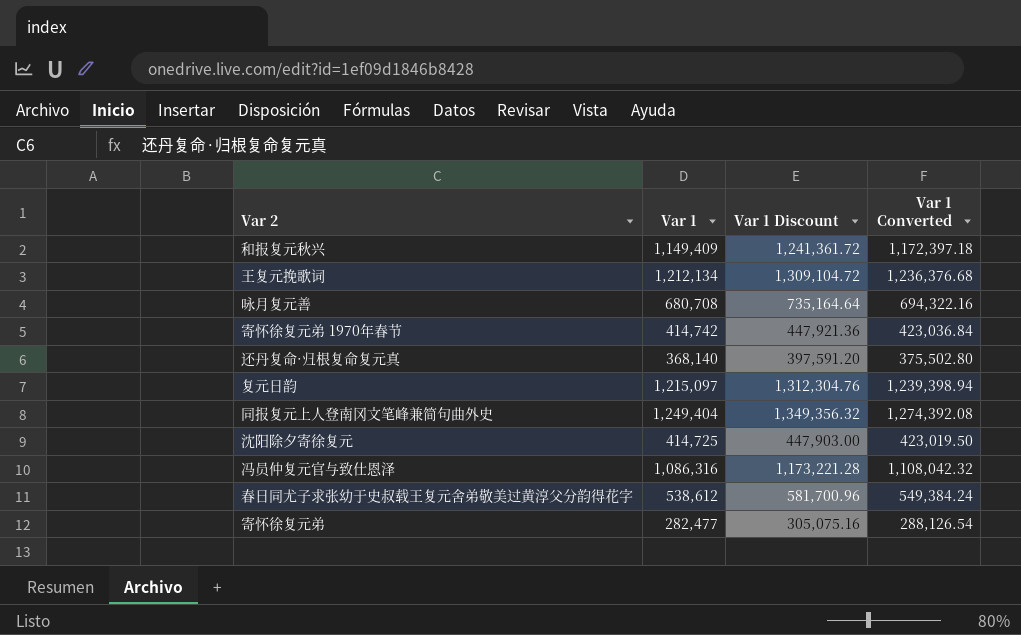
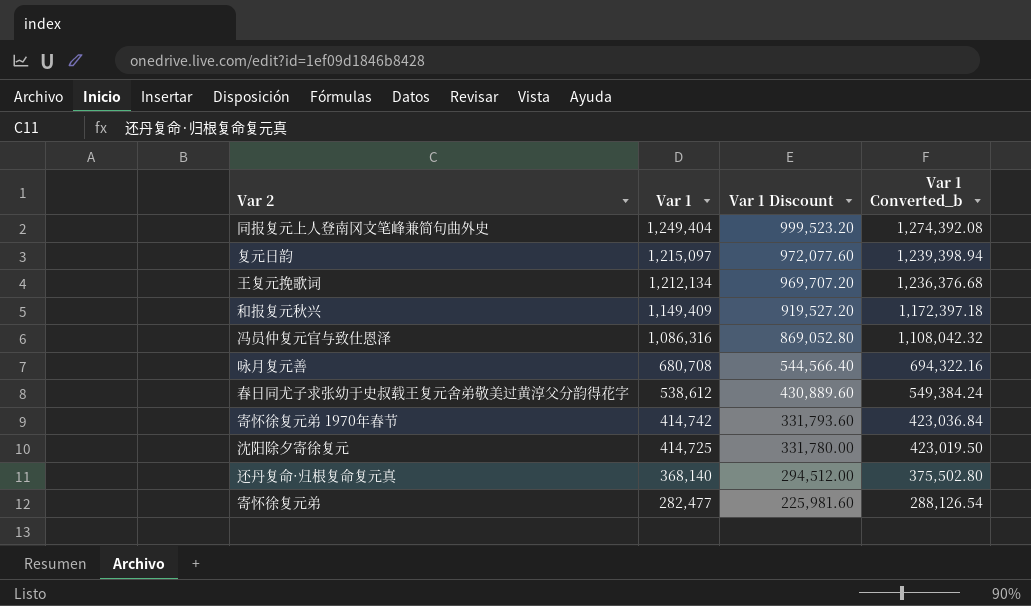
row order: none -> Var 1 descending
column Var 1 Discount | formula: [Var 1] * 1.08 -> [Var 1] * 0.8
column name: Var 1 Converted -> Var 1 Converted_b

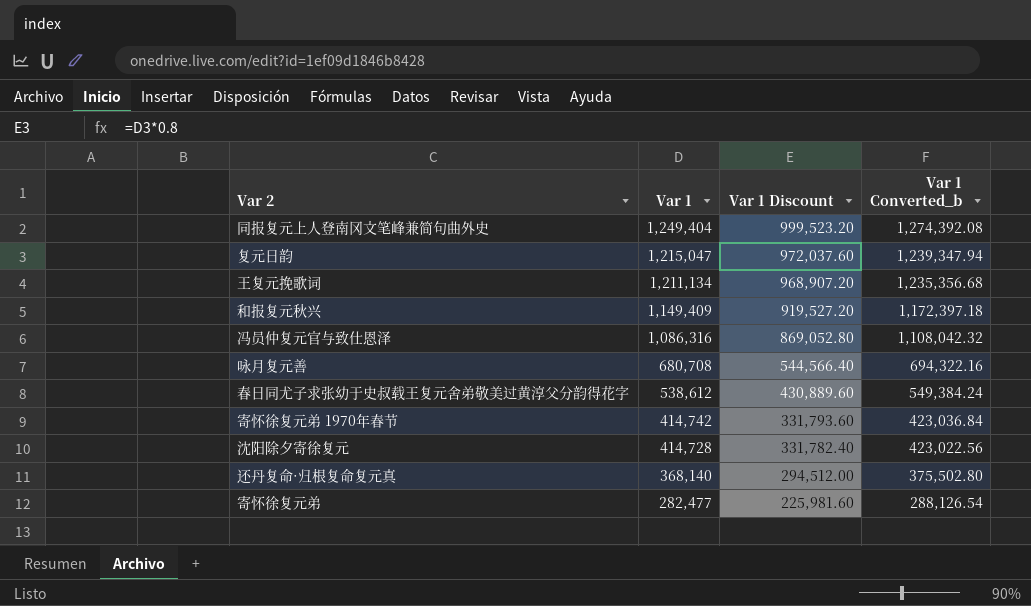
复元日韵 | Var 1: 1,215,097 -> 1,215,047
复元日韵 | Var 1 Discount: 972,077.60 -> 972,037.60
复元日韵 | Var 1 Converted_b: 1,239,398.94 -> 1,239,347.94
王复元挽歌词 | Var 1: 1,212,134 -> 1,211,134
王复元挽歌词 | Var 1 Discount: 969,707.20 -> 968,907.20
王复元挽歌词 | Var 1 Converted_b: 1,236,376.68 -> 1,235,356.68
沈阳除夕寄徐复元 | Var 1: 414,725 -> 414,728
沈阳除夕寄徐复元 | Var 1 Discount: 331,780.00 -> 331,782.40
沈阳除夕寄徐复元 | Var 1 Converted_b: 423,019.50 -> 423,022.56

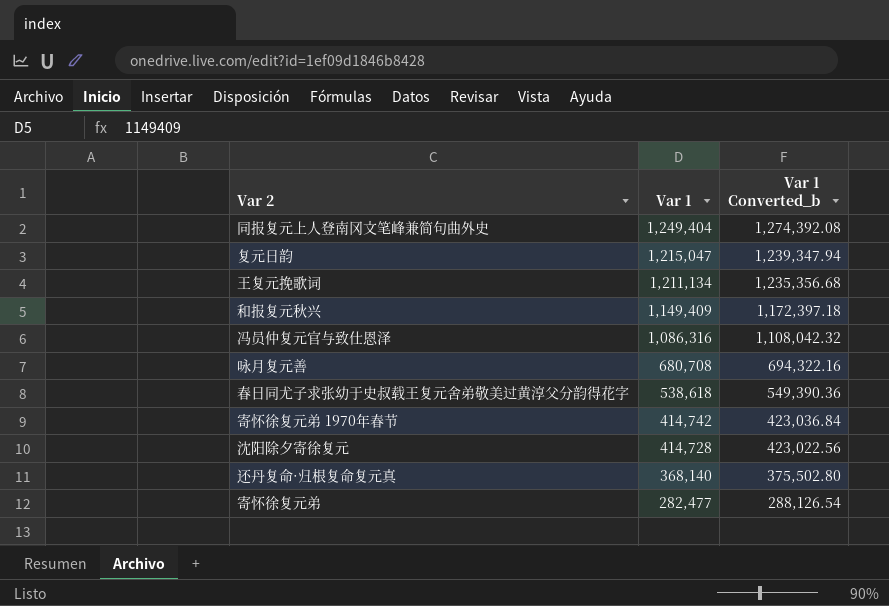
column Var 1 Discount | formula: [Var 1] * 0.8 -> none
春日同尤子求张幼于史叔载王复元舍弟敬美过黄淳父分韵得花字 | Var 1: 538,612 -> 538,618
春日同尤子求张幼于史叔载王复元舍弟敬美过黄淳父分韵得花字 | Var 1 Converted_b: 549,384.24 -> 549,390.36

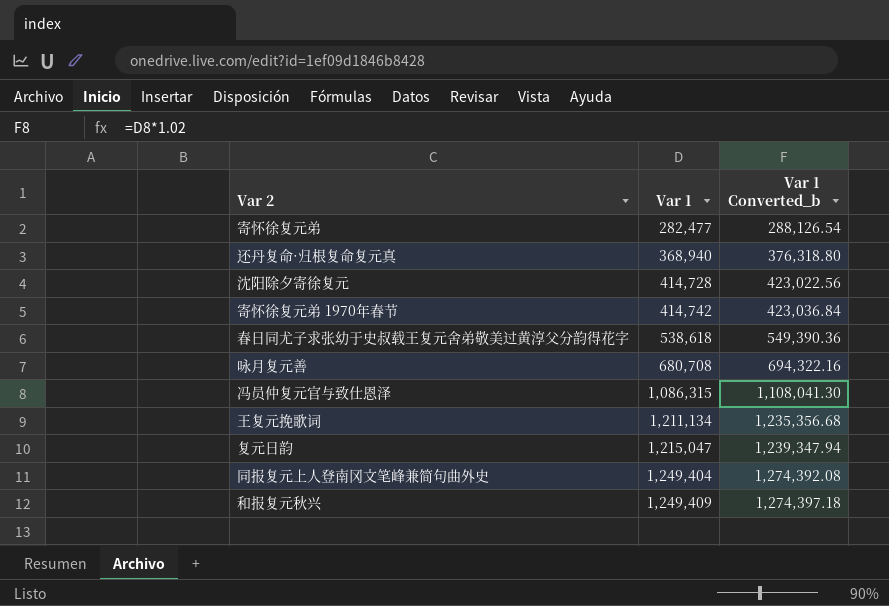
row order: Var 1 descending -> Var 1 ascending
还丹复命·归根复命复元真 | Var 1: 368,140 -> 368,940
还丹复命·归根复命复元真 | Var 1 Converted_b: 375,502.80 -> 376,318.80
冯员仲复元官与致仕恩泽 | Var 1: 1,086,316 -> 1,086,315
冯员仲复元官与致仕恩泽 | Var 1 Converted_b: 1,108,042.32 -> 1,108,041.30
和报复元秋兴 | Var 1: 1,149,409 -> 1,249,409
和报复元秋兴 | Var 1 Converted_b: 1,172,397.18 -> 1,274,397.18

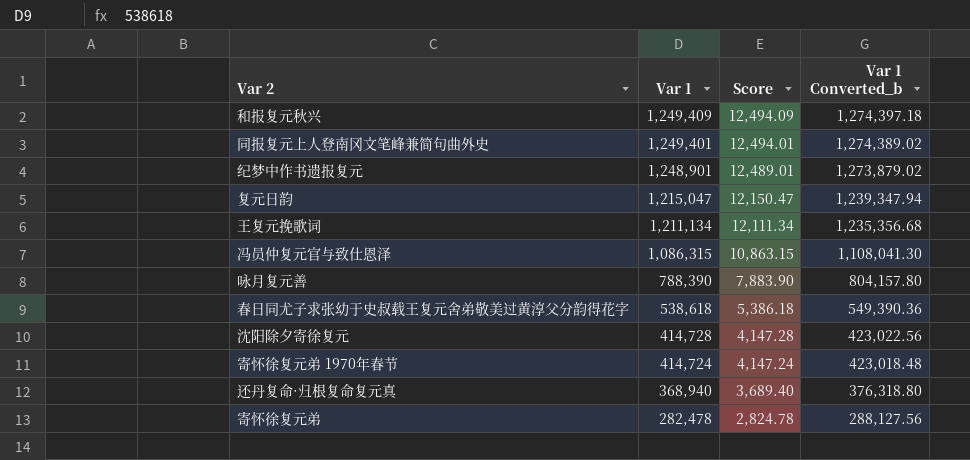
row order: Var 1 ascending -> Var 1 descending
column Score | formula: none -> [Var 1] * 0.01
同报复元上人登南冈文笔峰兼简句曲外史 | Var 1: 1,249,404 -> 1,249,401
同报复元上人登南冈文笔峰兼简句曲外史 | Var 1 Converted_b: 1,274,392.08 -> 1,274,389.02
row 纪梦中作书遗报复元: none -> 1,248,901 | 12,489.01 | 1,273,879.02
咏月复元善 | Var 1: 680,708 -> 788,390
咏月复元善 | Var 1 Converted_b: 694,322.16 -> 804,157.80
寄怀徐复元弟 1970年春节 | Var 1: 414,742 -> 414,724
寄怀徐复元弟 1970年春节 | Var 1 Converted_b: 423,036.84 -> 423,018.48
寄怀徐复元弟 | Var 1: 282,477 -> 282,478
寄怀徐复元弟 | Var 1 Converted_b: 288,126.54 -> 288,127.56

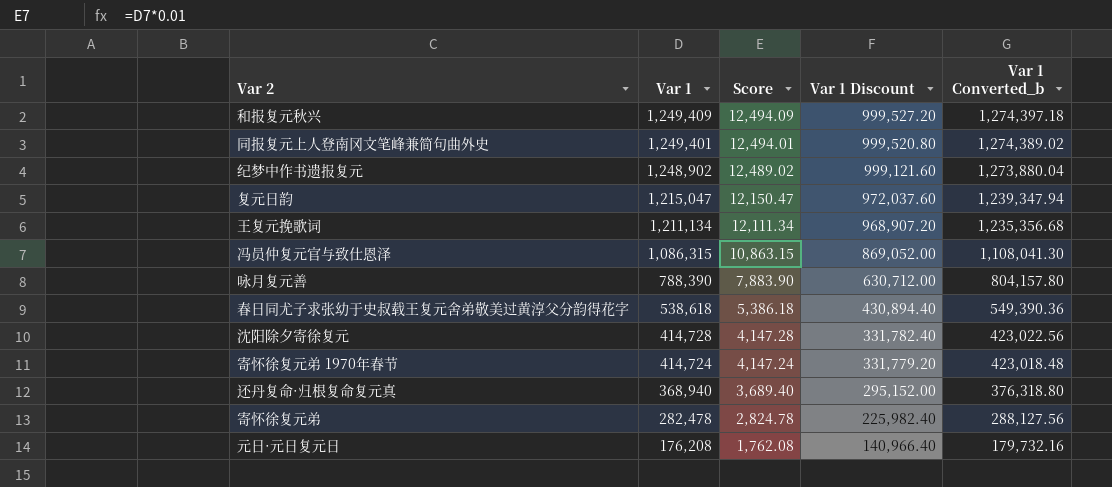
column Var 1 Discount | formula: none -> [Var 1] * 0.8
纪梦中作书遗报复元 | Var 1: 1,248,901 -> 1,248,902
纪梦中作书遗报复元 | Score: 12,489.01 -> 12,489.02
纪梦中作书遗报复元 | Var 1 Converted_b: 1,273,879.02 -> 1,273,880.04
row 元日·元日复元日: none -> 176,208 | 1,762.08 | 140,966.40 | 179,732.16

